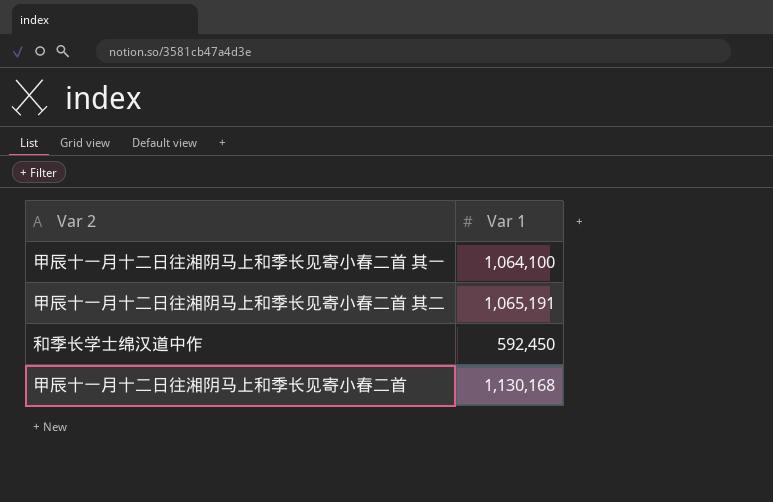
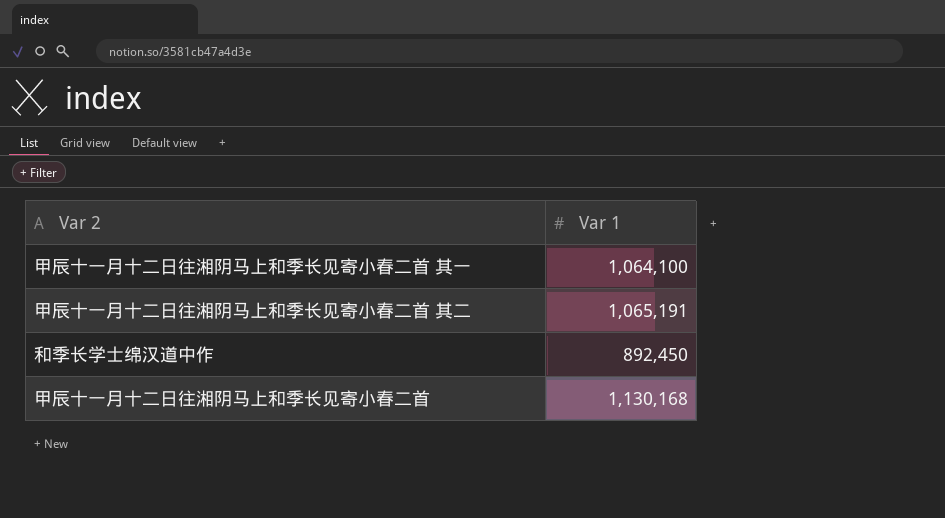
和季长学士绵汉道中作 | Var 1: 592,450 -> 892,450

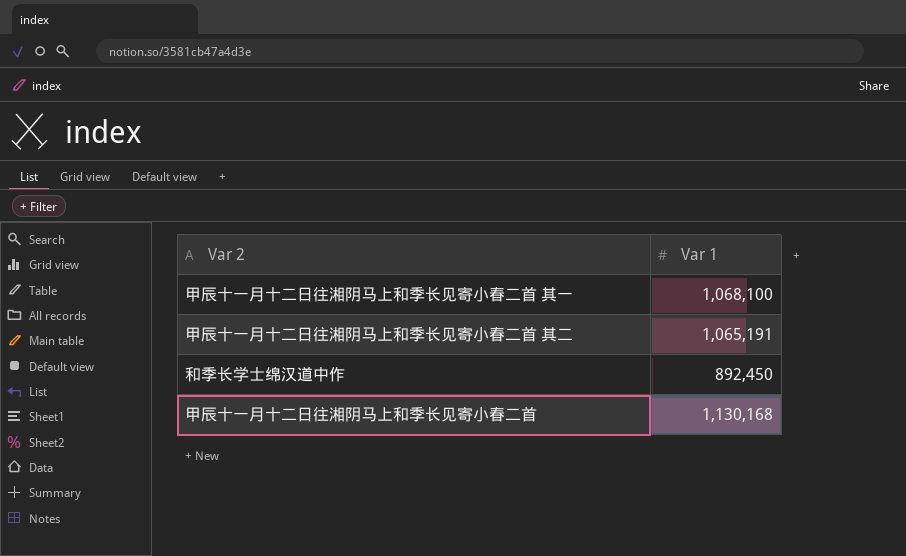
甲辰十一月十二日往湘阴马上和季长见寄小春二首 其一 | Var 1: 1,064,100 -> 1,068,100

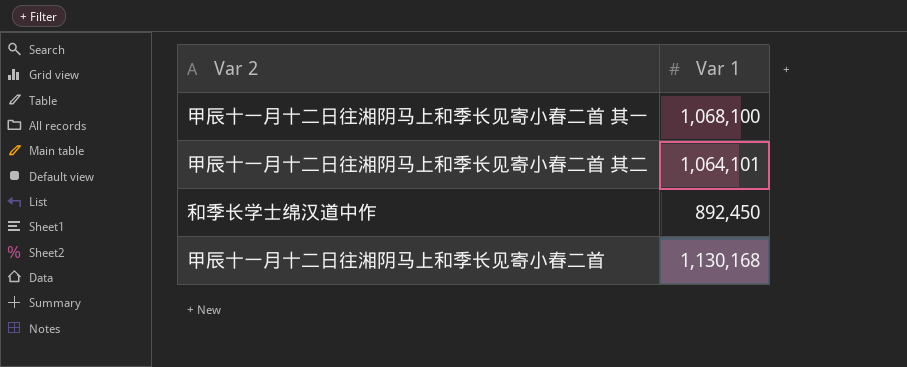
甲辰十一月十二日往湘阴马上和季长见寄小春二首 其二 | Var 1: 1,065,191 -> 1,064,101

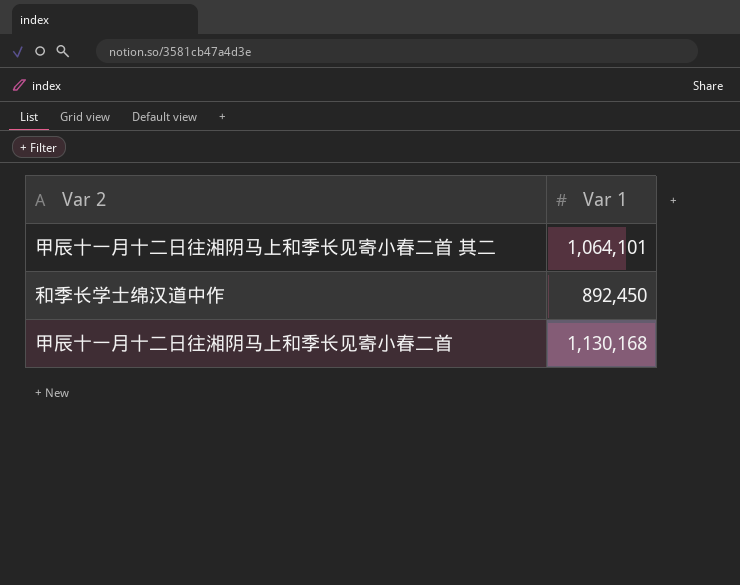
row 甲辰十一月十二日往湘阴马上和季长见寄小春二首 其一: 1,068,100 -> none

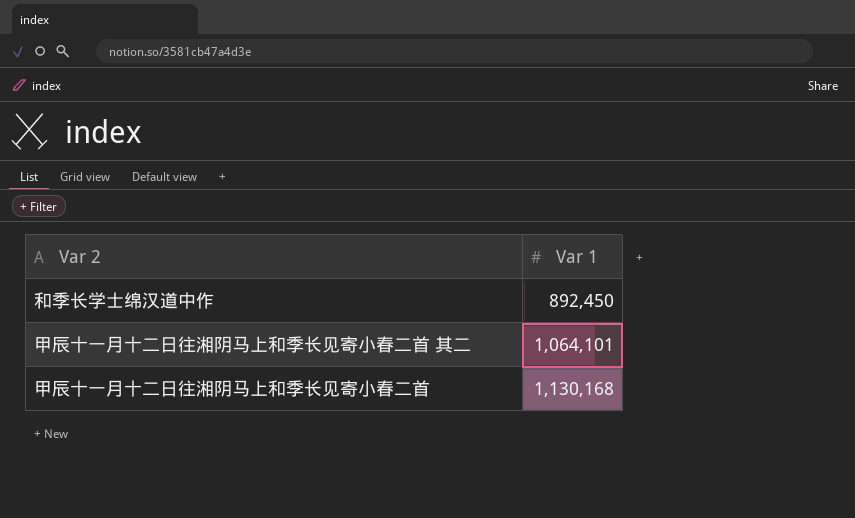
row order: none -> Var 1 ascending

